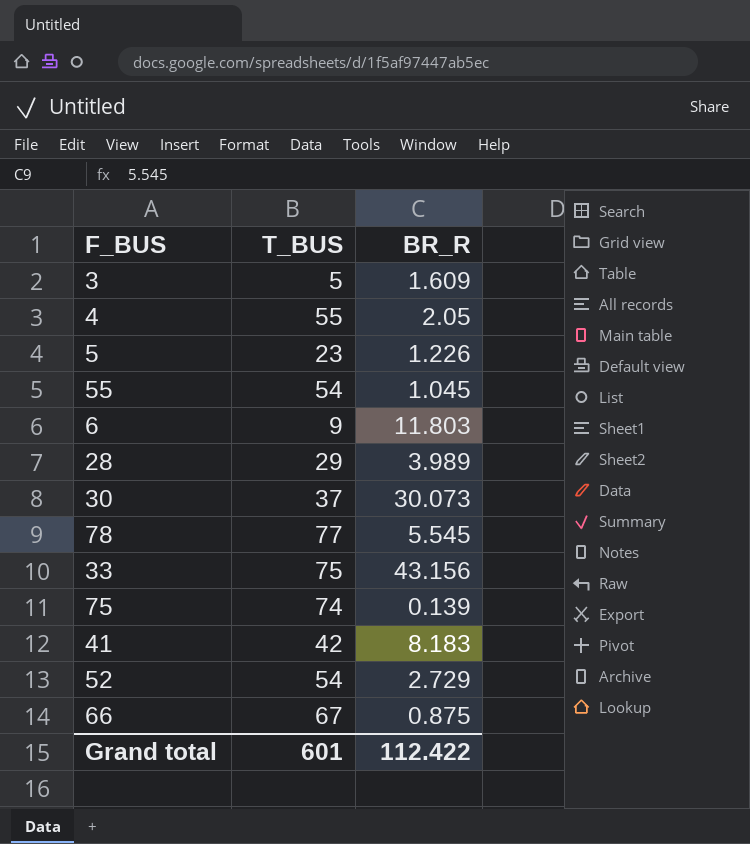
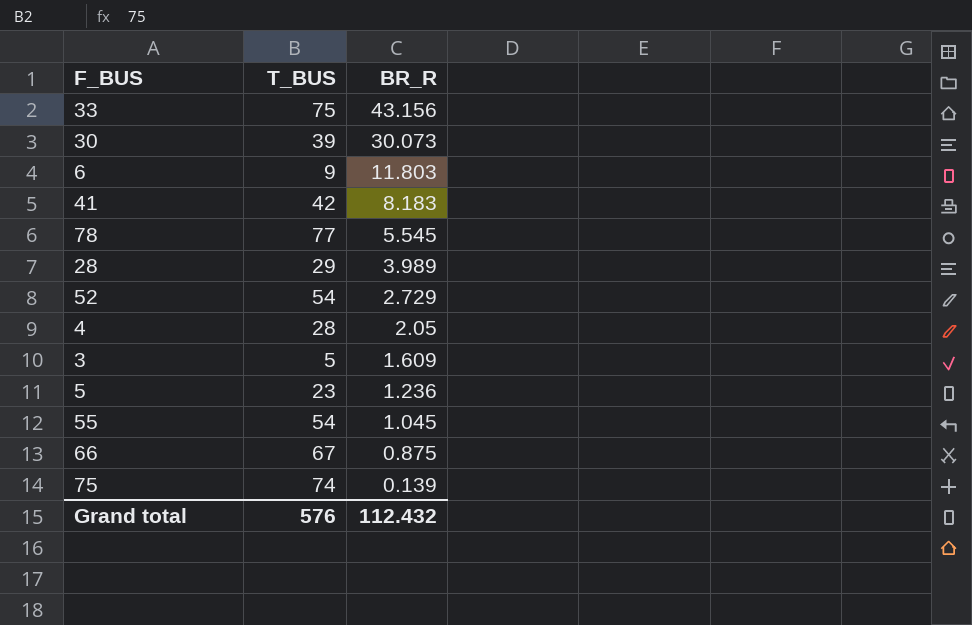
row order: none -> BR_R descending
30 | T_BUS: 37 -> 39
4 | T_BUS: 55 -> 28
5 | BR_R: 1.226 -> 1.236
Grand total | T_BUS: 601 -> 576
Grand total | BR_R: 112.422 -> 112.432

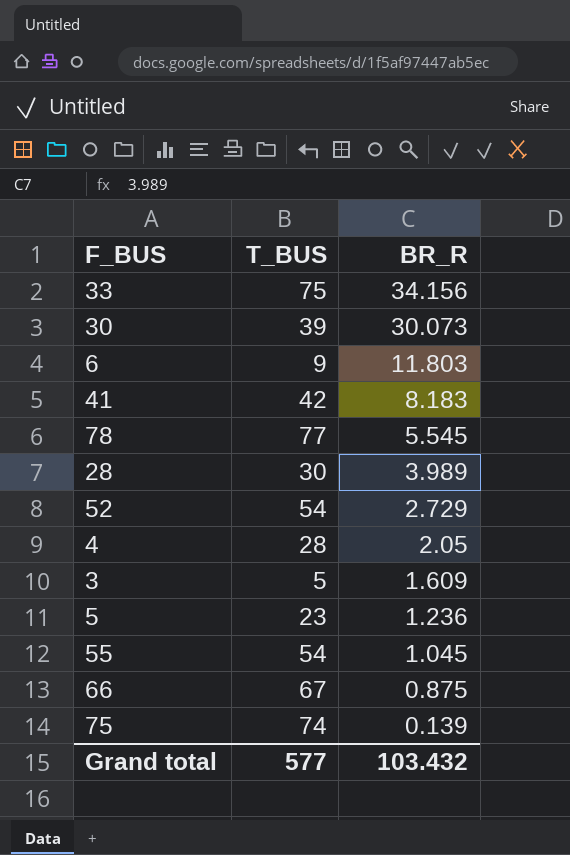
33 | BR_R: 43.156 -> 34.156
28 | T_BUS: 29 -> 30
Grand total | T_BUS: 576 -> 577
Grand total | BR_R: 112.432 -> 103.432

